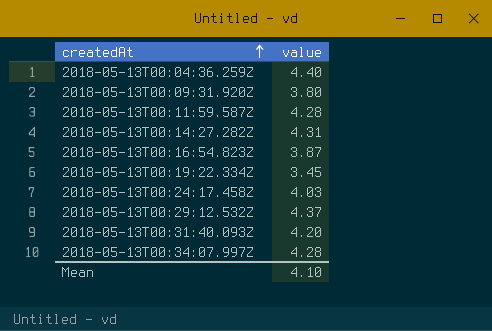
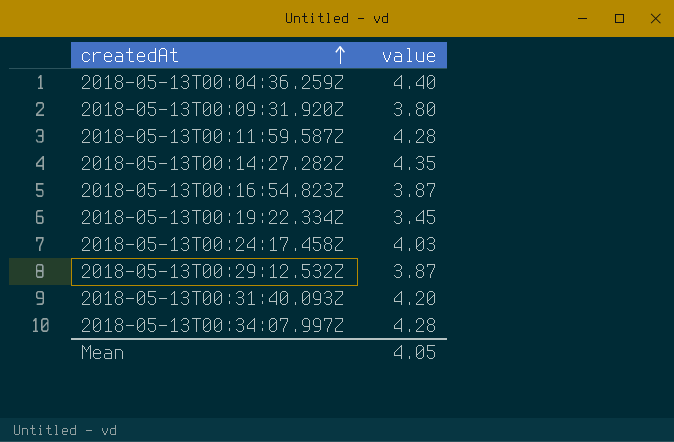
2018-05-13T00:14:27.282Z | value: 4.31 -> 4.35
2018-05-13T00:29:12.532Z | value: 4.37 -> 3.87
Mean | value: 4.10 -> 4.05

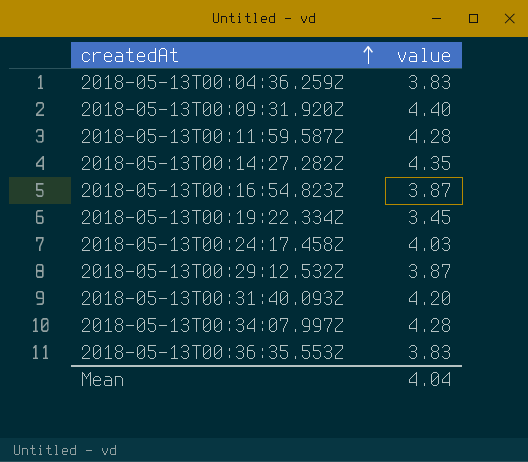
2018-05-13T00:04:36.259Z | value: 4.40 -> 3.83
2018-05-13T00:09:31.920Z | value: 3.80 -> 4.40
row 2018-05-13T00:36:35.553Z: none -> 3.83
Mean | value: 4.05 -> 4.04

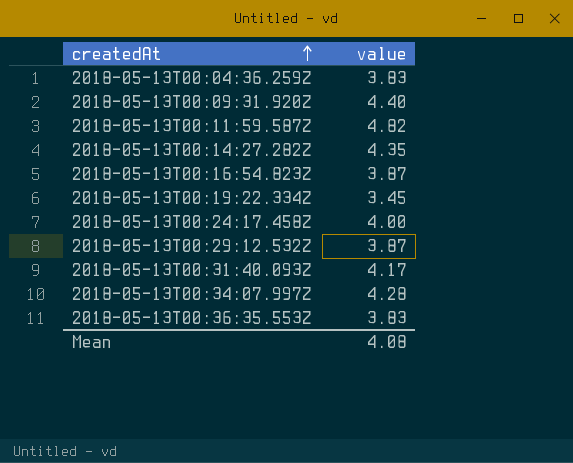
2018-05-13T00:11:59.587Z | value: 4.28 -> 4.82
2018-05-13T00:24:17.458Z | value: 4.03 -> 4.00
2018-05-13T00:31:40.093Z | value: 4.20 -> 4.17
Mean | value: 4.04 -> 4.08

